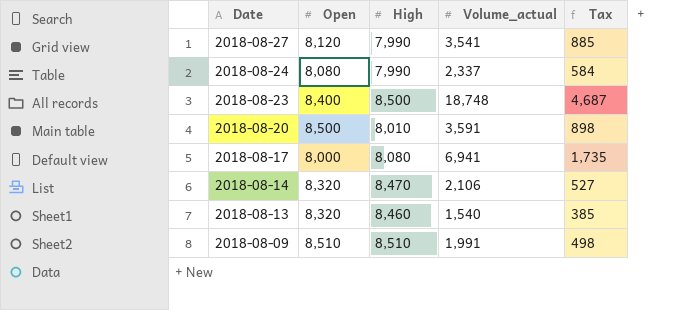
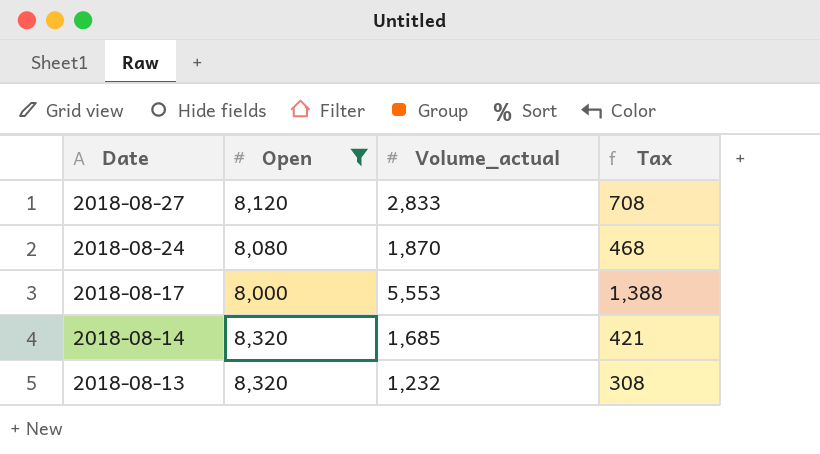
filter: none -> Open <= 8,320
column High | position: 3 -> none
2018-08-27 | Volume_actual: 3,541 -> 2,833
2018-08-27 | Tax: 885 -> 708
2018-08-24 | Volume_actual: 2,337 -> 1,870
2018-08-24 | Tax: 584 -> 468
2018-08-17 | Volume_actual: 6,941 -> 5,553
2018-08-17 | Tax: 1,735 -> 1,388
2018-08-14 | Volume_actual: 2,106 -> 1,685
2018-08-14 | Tax: 527 -> 421
2018-08-13 | Volume_actual: 1,540 -> 1,232
2018-08-13 | Tax: 385 -> 308

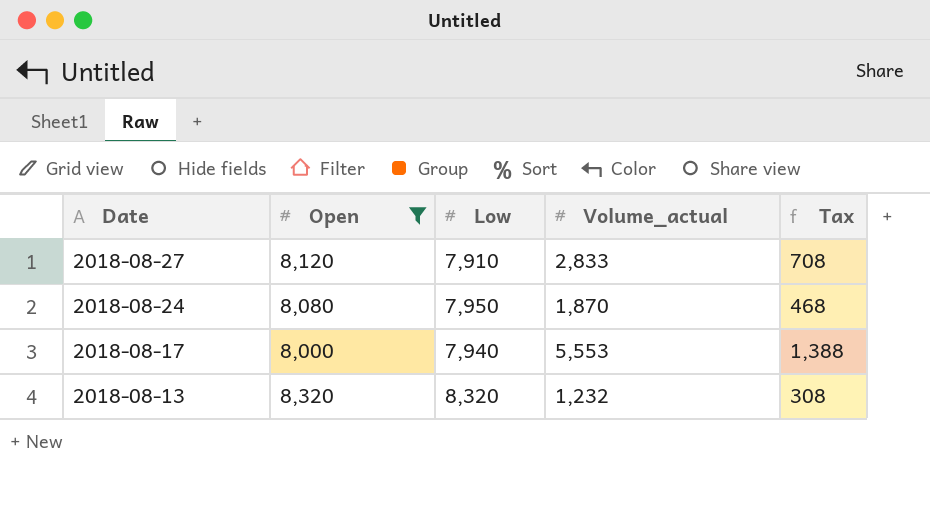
column Low | position: none -> 3
row 2018-08-14: 8,320 | 1,685 | 421 -> none

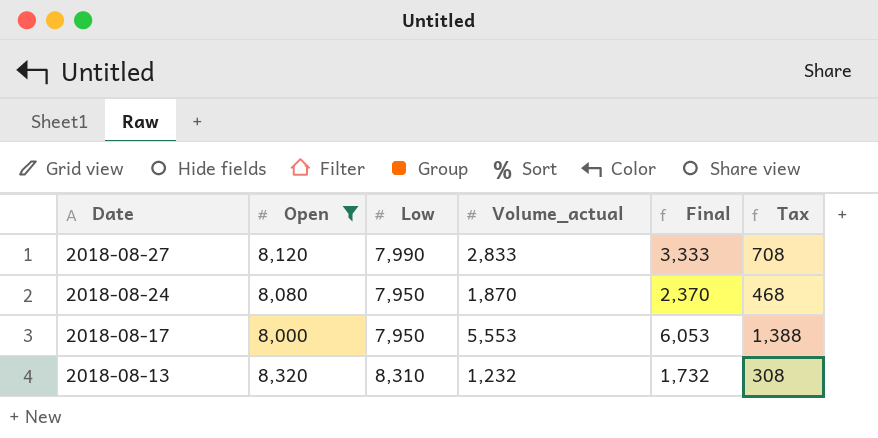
column Final | formula: none -> [Volume_actual] + 500
2018-08-27 | Low: 7,910 -> 7,990
2018-08-17 | Low: 7,940 -> 7,950
2018-08-13 | Low: 8,320 -> 8,310

